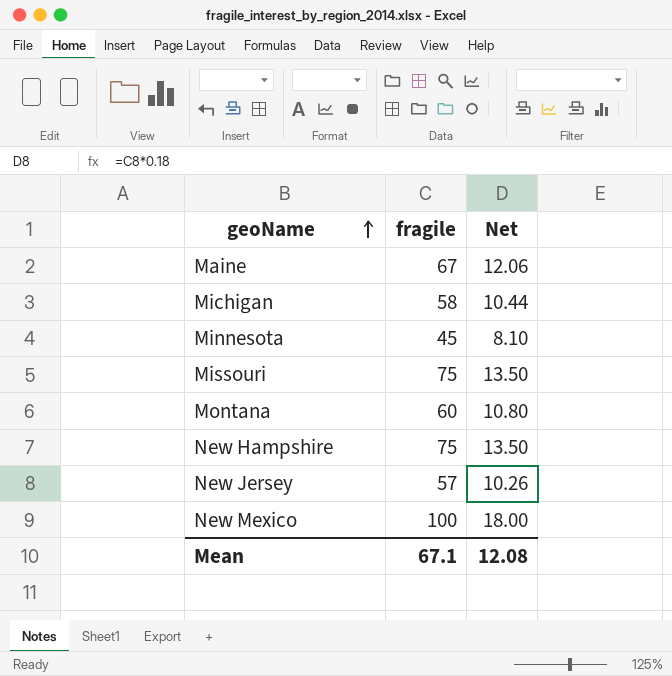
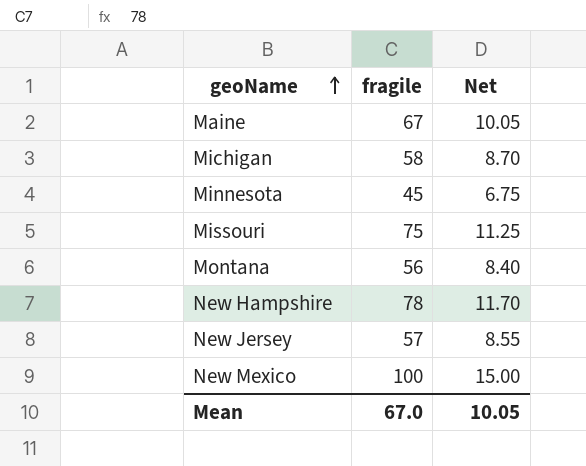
column Net | formula: [fragile] * 0.18 -> [fragile] * 0.15
Montana | fragile: 60 -> 56
New Hampshire | fragile: 75 -> 78
Mean | fragile: 67.1 -> 67.0
Mean | Net: 12.08 -> 10.05

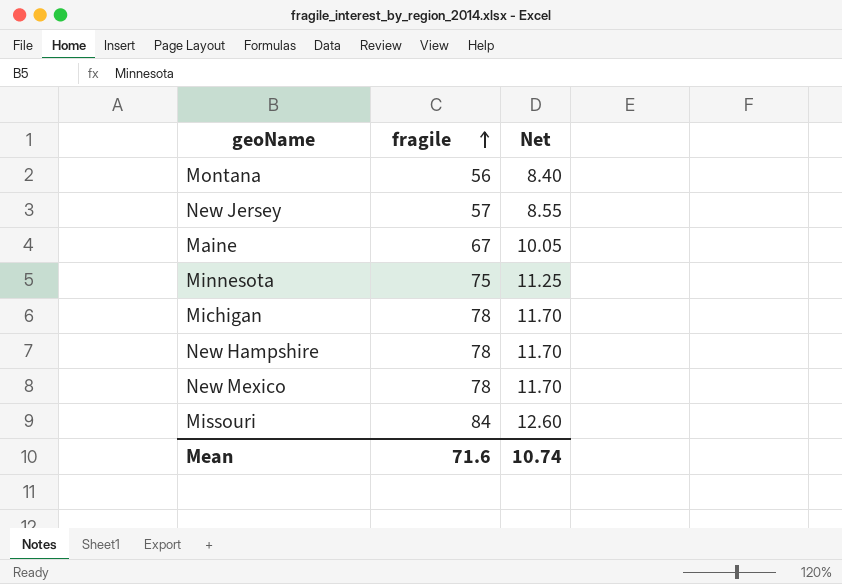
row order: geoName ascending -> fragile ascending
Minnesota | fragile: 45 -> 75
Minnesota | Net: 6.75 -> 11.25
Michigan | fragile: 58 -> 78
Michigan | Net: 8.70 -> 11.70
New Mexico | fragile: 100 -> 78
New Mexico | Net: 15.00 -> 11.70
Missouri | fragile: 75 -> 84
Missouri | Net: 11.25 -> 12.60
Mean | fragile: 67.0 -> 71.6
Mean | Net: 10.05 -> 10.74

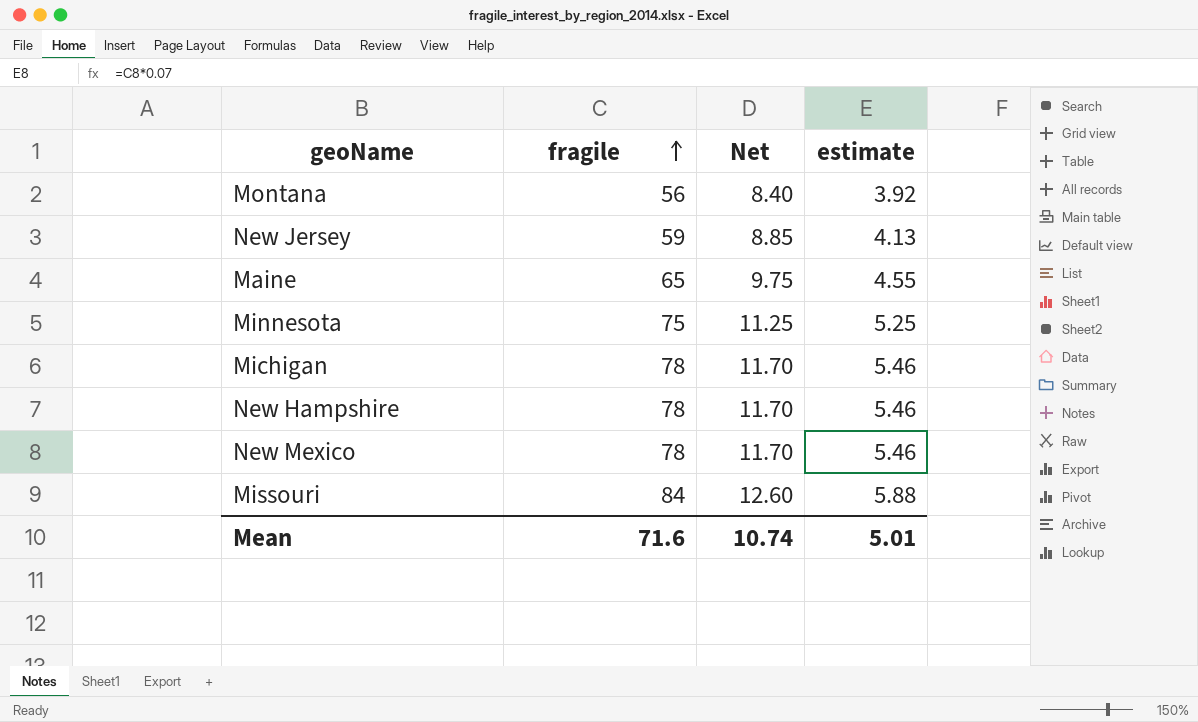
column estimate | formula: none -> [fragile] * 0.07
New Jersey | fragile: 57 -> 59
New Jersey | Net: 8.55 -> 8.85
Maine | fragile: 67 -> 65
Maine | Net: 10.05 -> 9.75

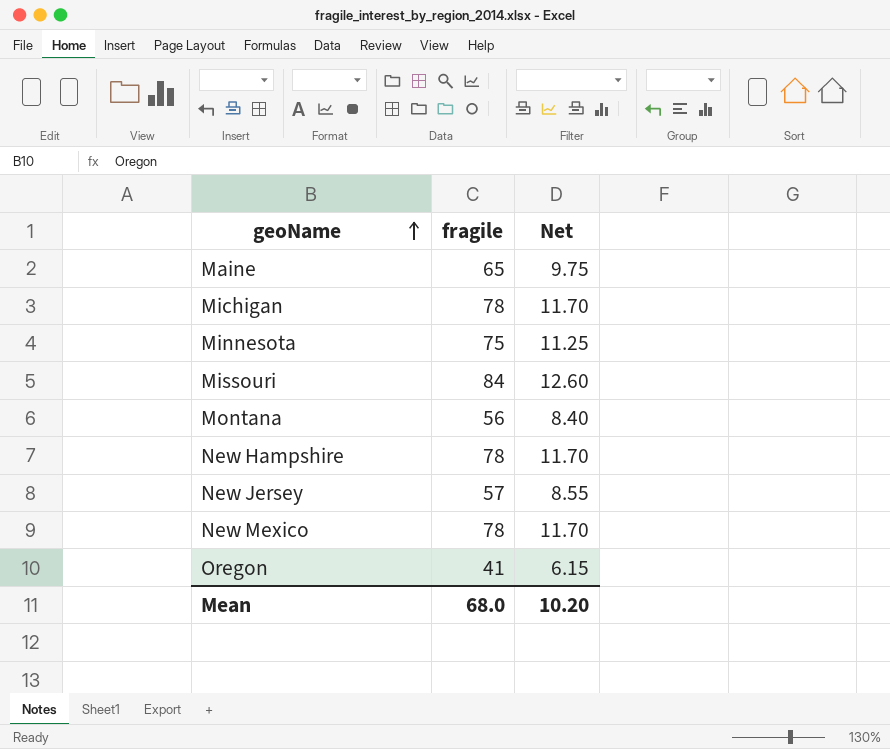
row order: fragile ascending -> geoName ascending
column estimate | formula: [fragile] * 0.07 -> none
New Jersey | fragile: 59 -> 57
New Jersey | Net: 8.85 -> 8.55
row Oregon: none -> 41 | 6.15
Mean | fragile: 71.6 -> 68.0
Mean | Net: 10.74 -> 10.20

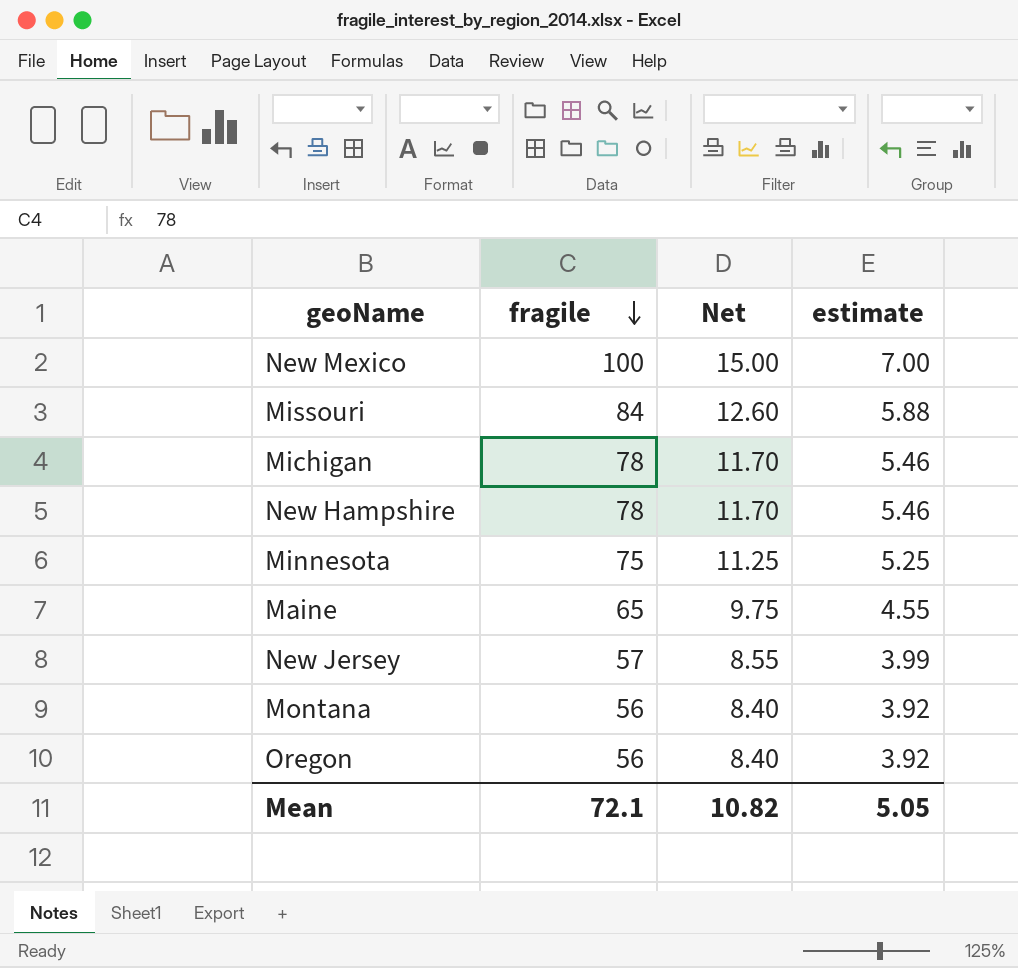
row order: geoName ascending -> fragile descending
column estimate | formula: none -> [fragile] * 0.07
New Mexico | fragile: 78 -> 100
New Mexico | Net: 11.70 -> 15.00
Oregon | fragile: 41 -> 56
Oregon | Net: 6.15 -> 8.40
Mean | fragile: 68.0 -> 72.1
Mean | Net: 10.20 -> 10.82

